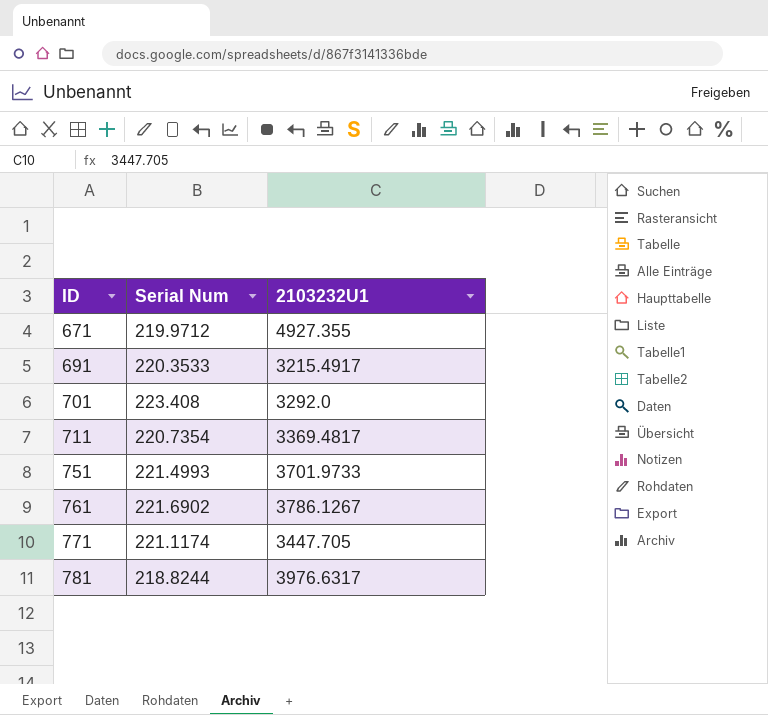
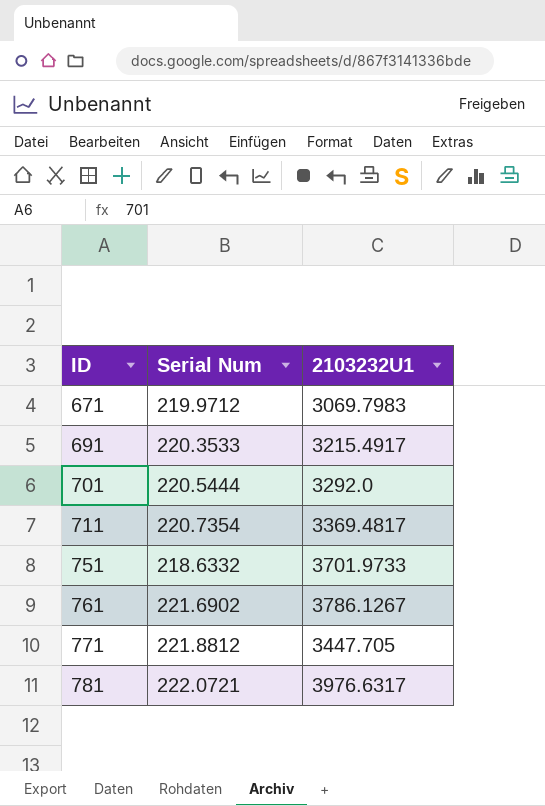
671 | 2103232U1: 4927.355 -> 3069.7983
701 | Serial Num: 223.408 -> 220.5444
751 | Serial Num: 221.4993 -> 218.6332
771 | Serial Num: 221.1174 -> 221.8812
781 | Serial Num: 218.8244 -> 222.0721

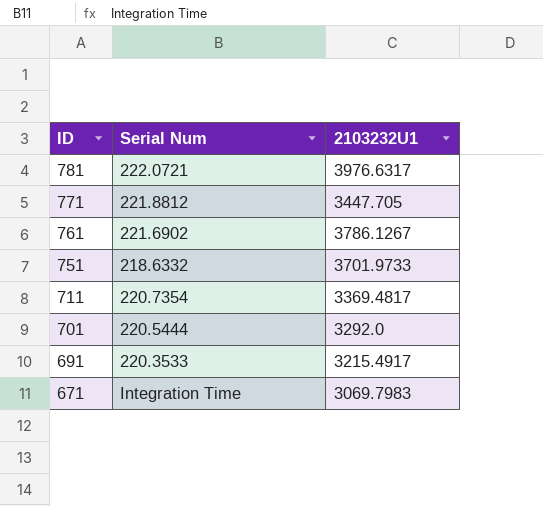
row order: ID ascending -> ID descending
671 | Serial Num: 219.9712 -> Integration Time

